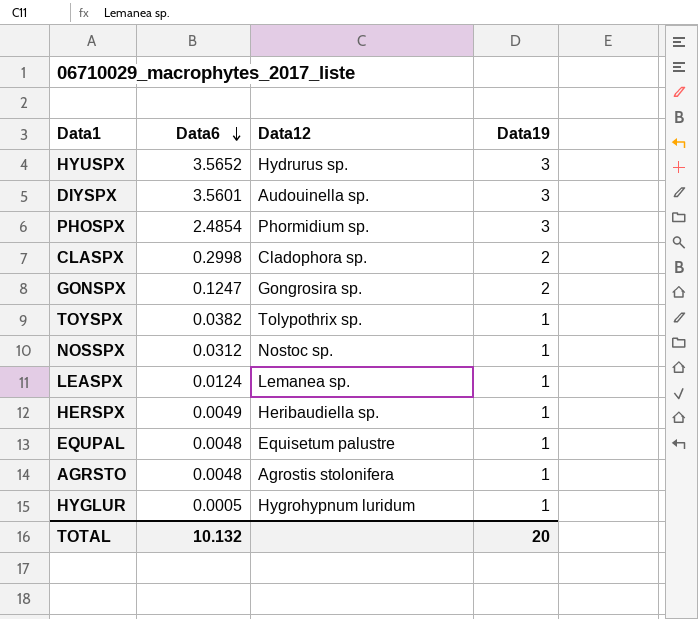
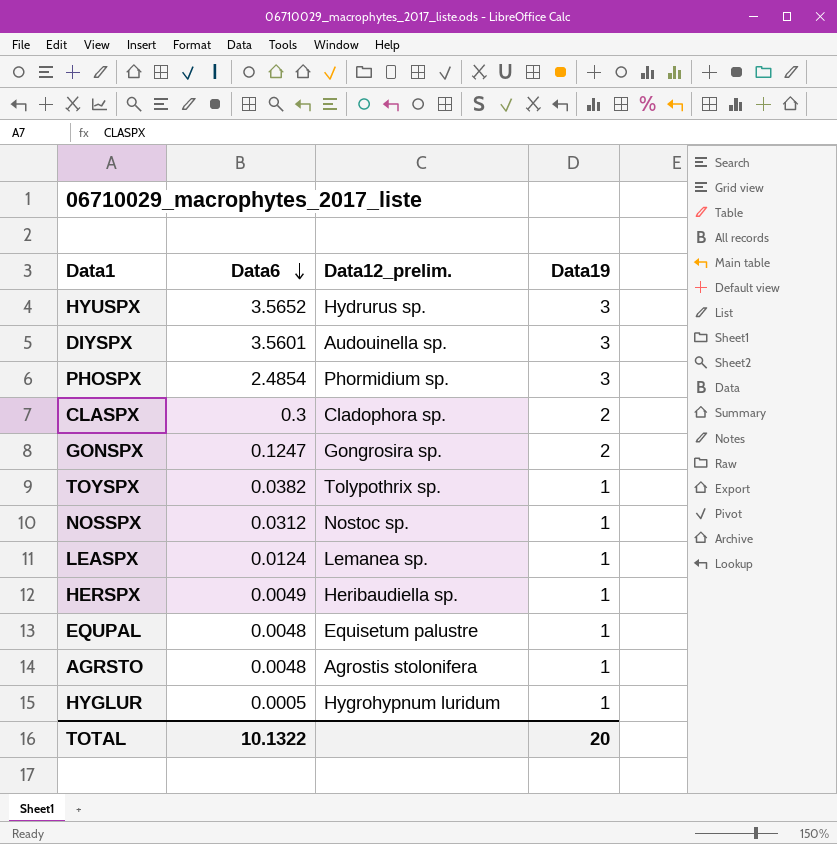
column name: Data12 -> Data12_prelim.
CLASPX | Data6: 0.2998 -> 0.3
TOTAL | Data6: 10.132 -> 10.1322

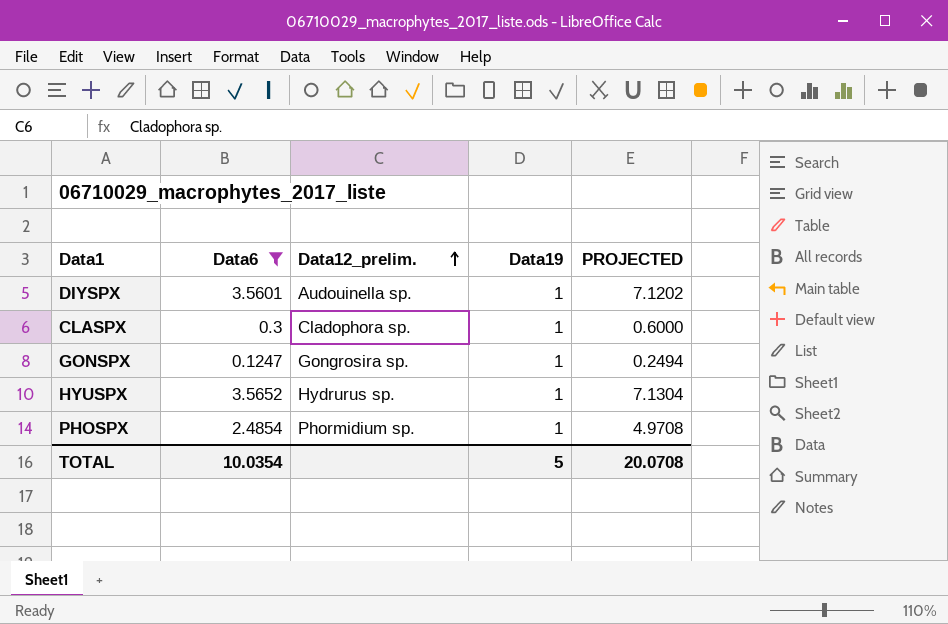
filter: none -> Data6 >= 0.1247
row order: Data6 descending -> Data12_prelim. ascending
column PROJECTED | formula: none -> [Data6] * 2
DIYSPX | Data19: 3 -> 1
CLASPX | Data19: 2 -> 1
GONSPX | Data19: 2 -> 1
HYUSPX | Data19: 3 -> 1
PHOSPX | Data19: 3 -> 1
TOTAL | Data6: 10.1322 -> 10.0354
TOTAL | Data19: 20 -> 5

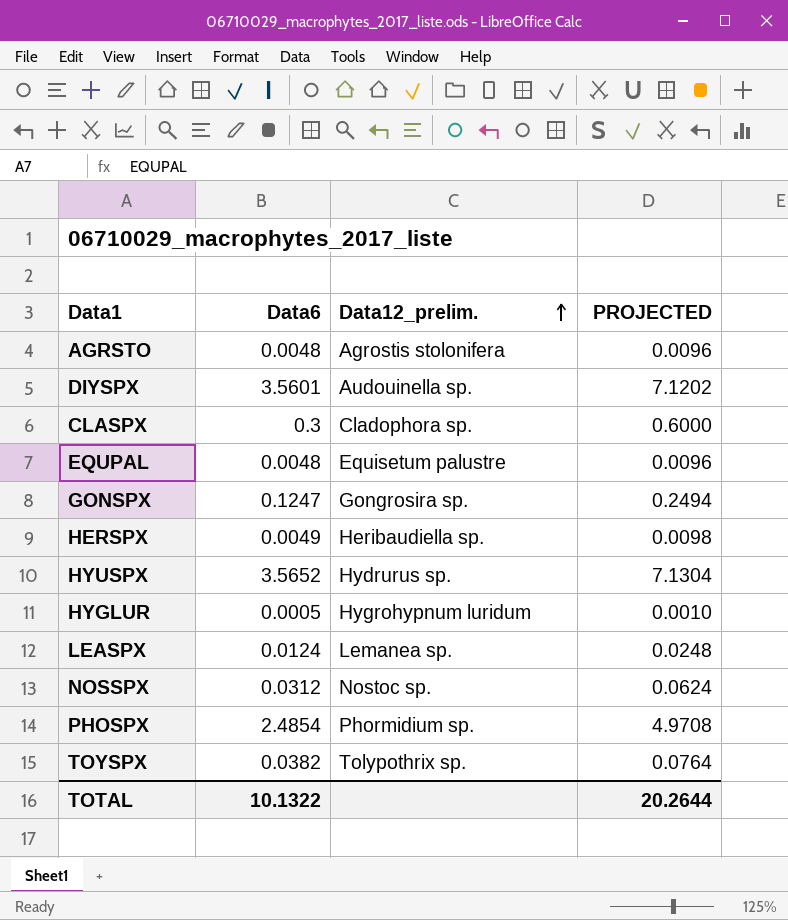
filter: Data6 >= 0.1247 -> none
column Data19 | position: 4 -> none
TOTAL | Data6: 10.0354 -> 10.1322
TOTAL | PROJECTED: 20.0708 -> 20.2644

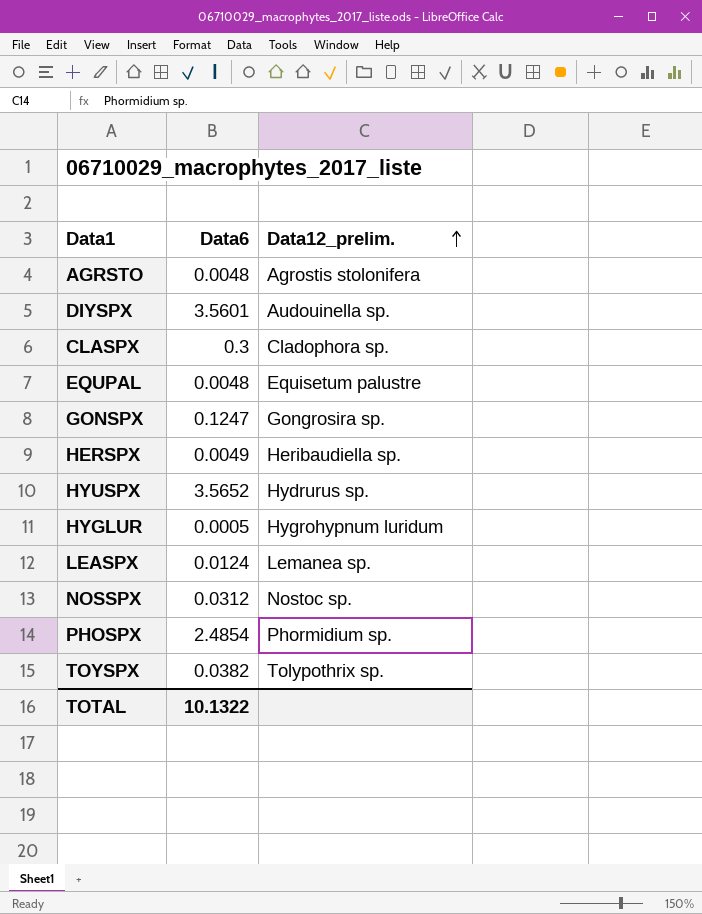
column PROJECTED | formula: [Data6] * 2 -> none

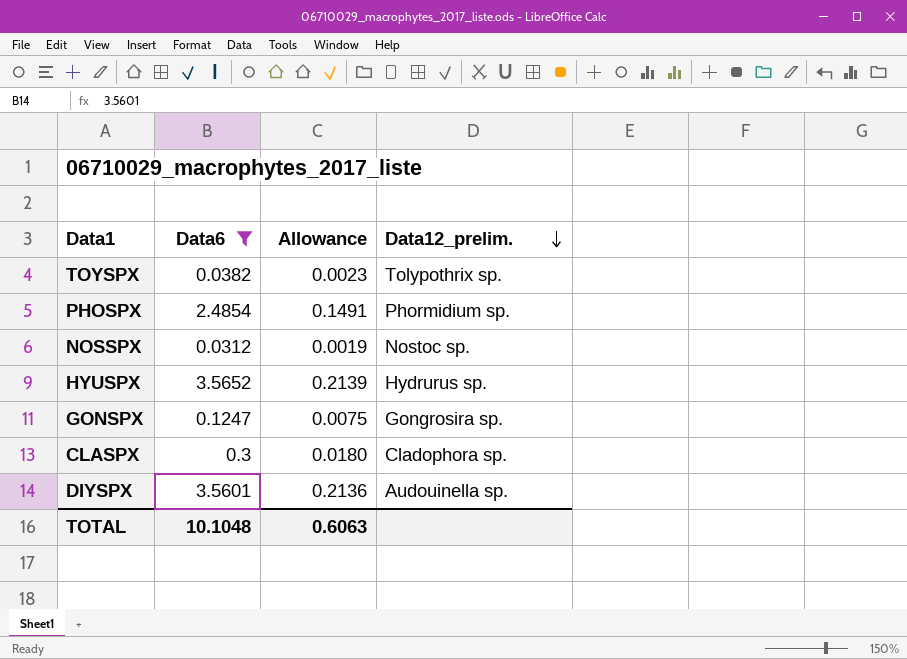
filter: none -> Data6 >= 0.0312
row order: Data12_prelim. ascending -> Data12_prelim. descending
column Allowance | formula: none -> [Data6] * 0.06
TOTAL | Data6: 10.1322 -> 10.1048

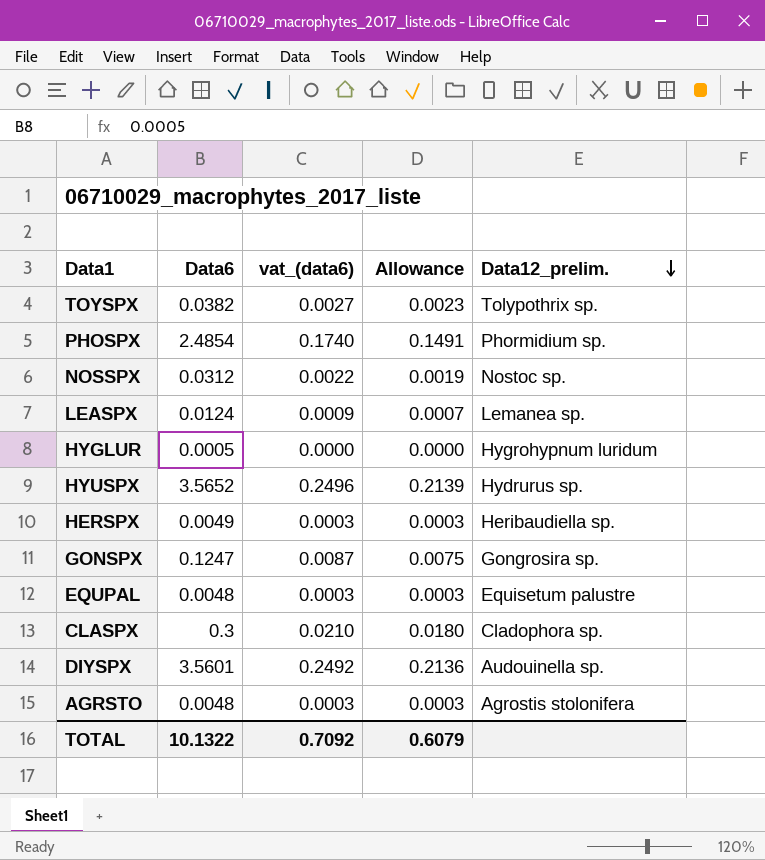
filter: Data6 >= 0.0312 -> none
column vat_(data6) | formula: none -> [Data6] * 0.07
TOTAL | Data6: 10.1048 -> 10.1322
TOTAL | Allowance: 0.6063 -> 0.6079

